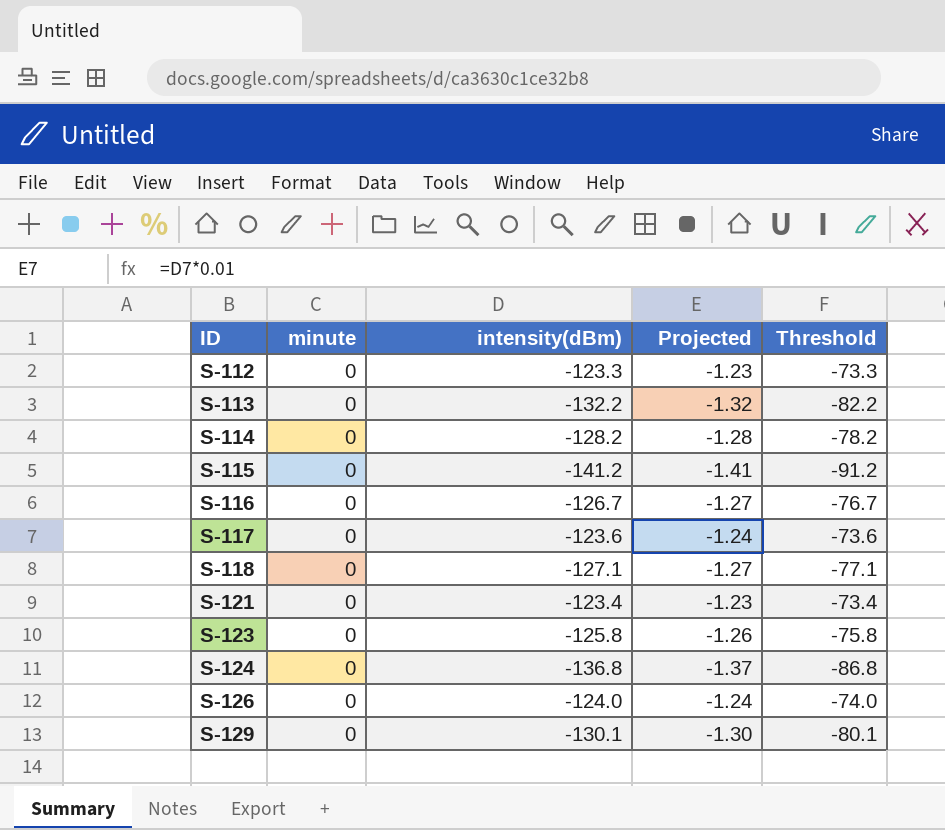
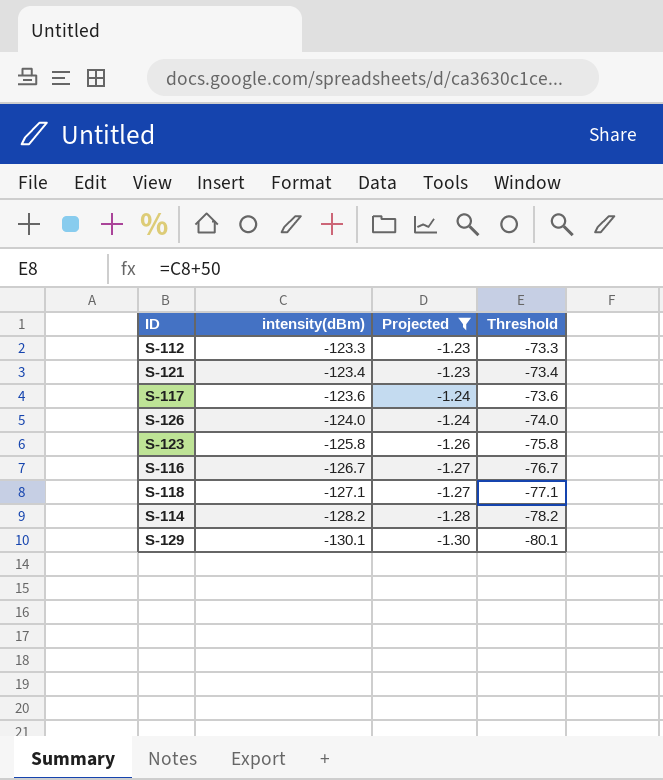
filter: none -> Projected >= -1.30
row order: ID ascending -> intensity(dBm) descending
column minute | position: 2 -> none

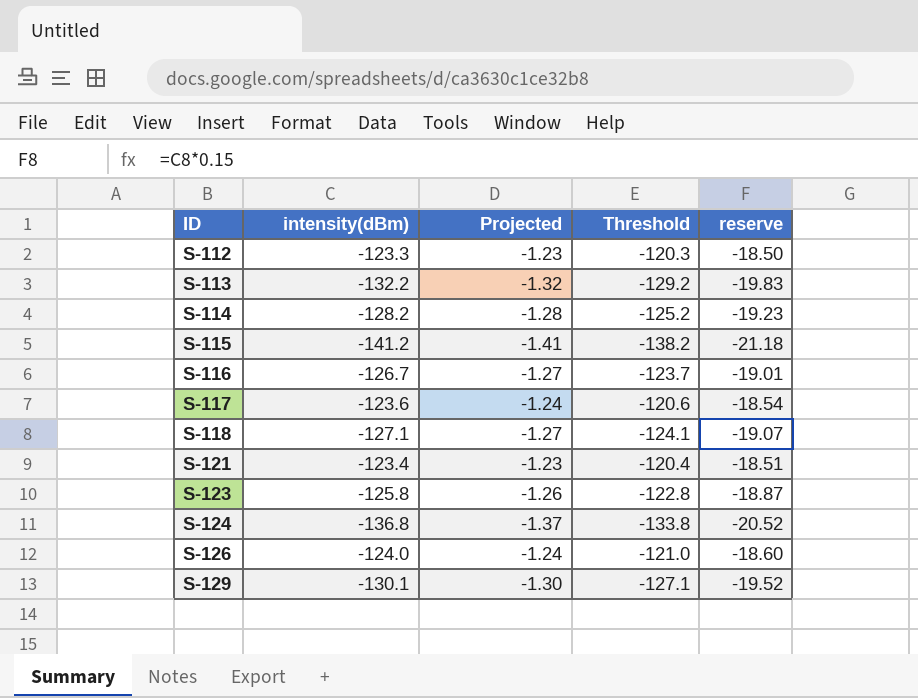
filter: Projected >= -1.30 -> none
row order: intensity(dBm) descending -> ID ascending
column Threshold | formula: [intensity(dBm)] + 50 -> [intensity(dBm)] + 3
column reserve | formula: none -> [intensity(dBm)] * 0.15

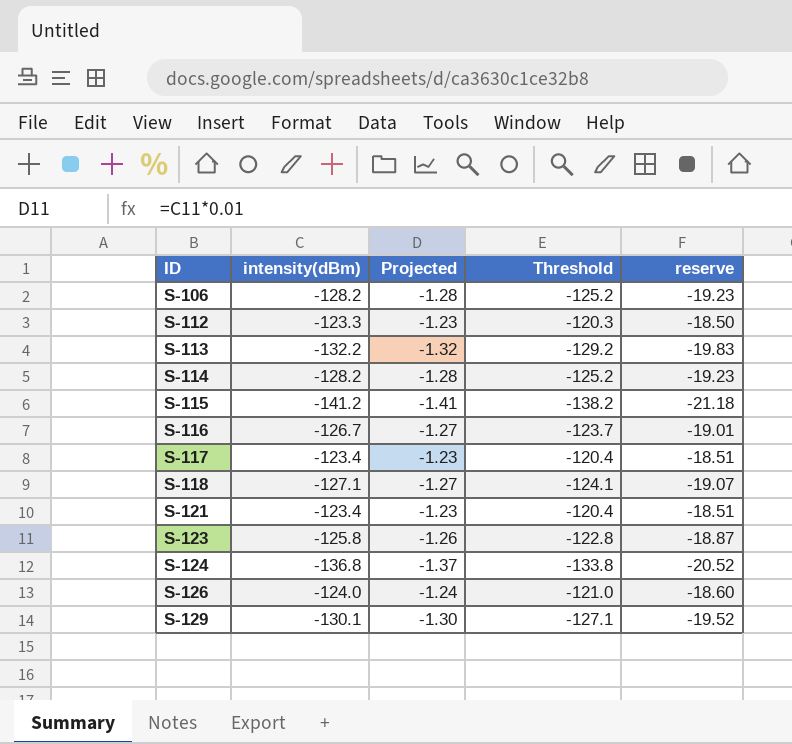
row S-106: none -> -128.2 | -1.28 | -125.2 | -19.23
S-117 | intensity(dBm): -123.6 -> -123.4
S-117 | Projected: -1.24 -> -1.23
S-117 | Threshold: -120.6 -> -120.4
S-117 | reserve: -18.54 -> -18.51

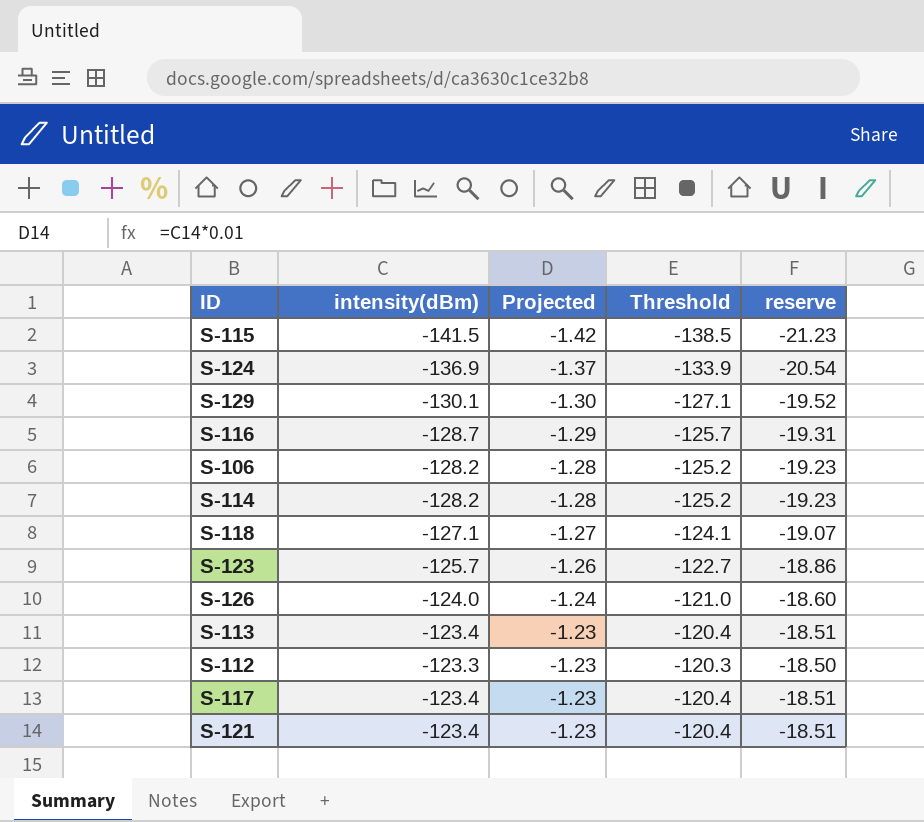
row order: ID ascending -> Projected ascending
S-115 | intensity(dBm): -141.2 -> -141.5
S-115 | Projected: -1.41 -> -1.42
S-115 | Threshold: -138.2 -> -138.5
S-115 | reserve: -21.18 -> -21.23
S-124 | intensity(dBm): -136.8 -> -136.9
S-124 | Threshold: -133.8 -> -133.9
S-124 | reserve: -20.52 -> -20.54
S-116 | intensity(dBm): -126.7 -> -128.7
S-116 | Projected: -1.27 -> -1.29
S-116 | Threshold: -123.7 -> -125.7
S-116 | reserve: -19.01 -> -19.31
S-123 | intensity(dBm): -125.8 -> -125.7
S-123 | Threshold: -122.8 -> -122.7
S-123 | reserve: -18.87 -> -18.86
S-113 | intensity(dBm): -132.2 -> -123.4
S-113 | Projected: -1.32 -> -1.23
S-113 | Threshold: -129.2 -> -120.4
S-113 | reserve: -19.83 -> -18.51

